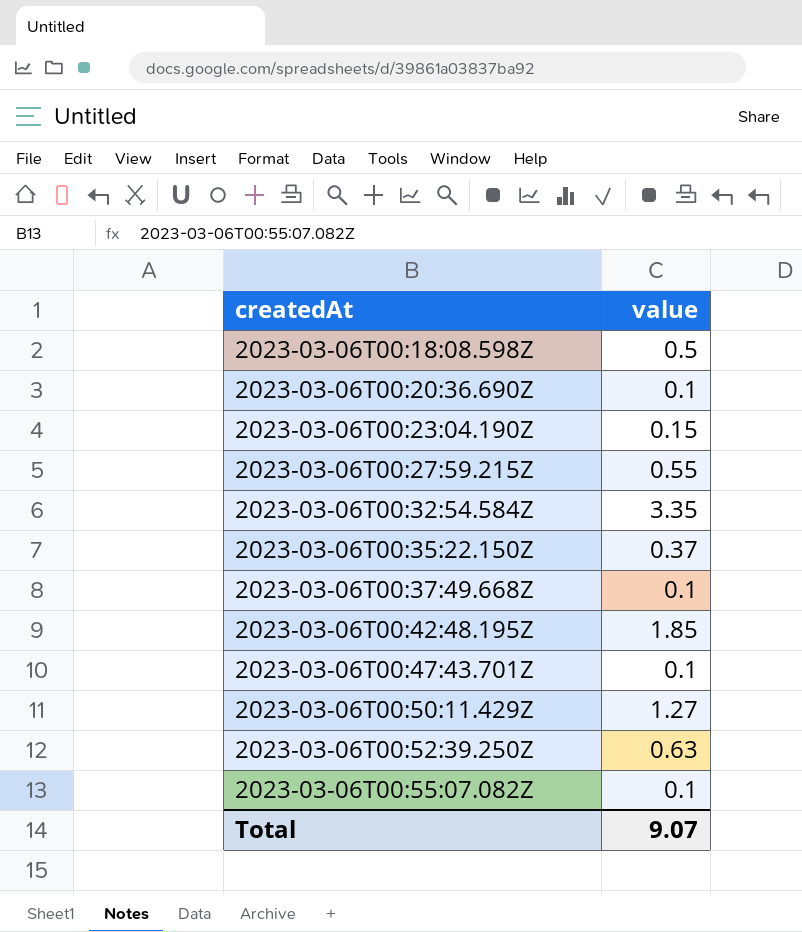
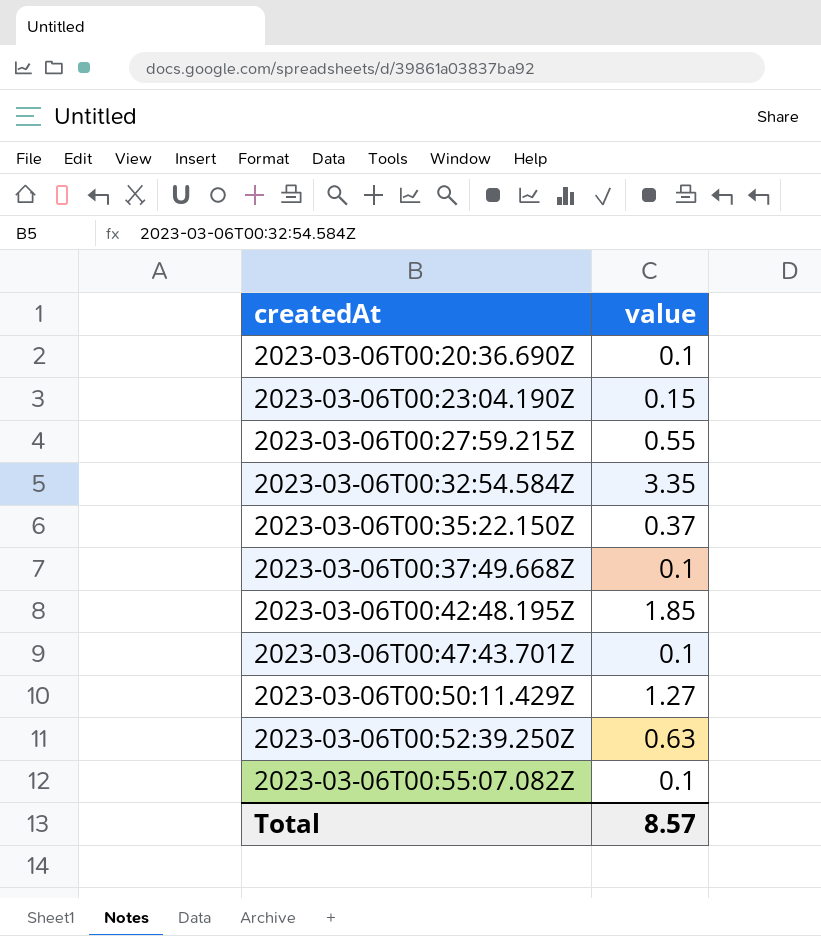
row 2023-03-06T00:18:08.598Z: 0.5 -> none
Total | value: 9.07 -> 8.57

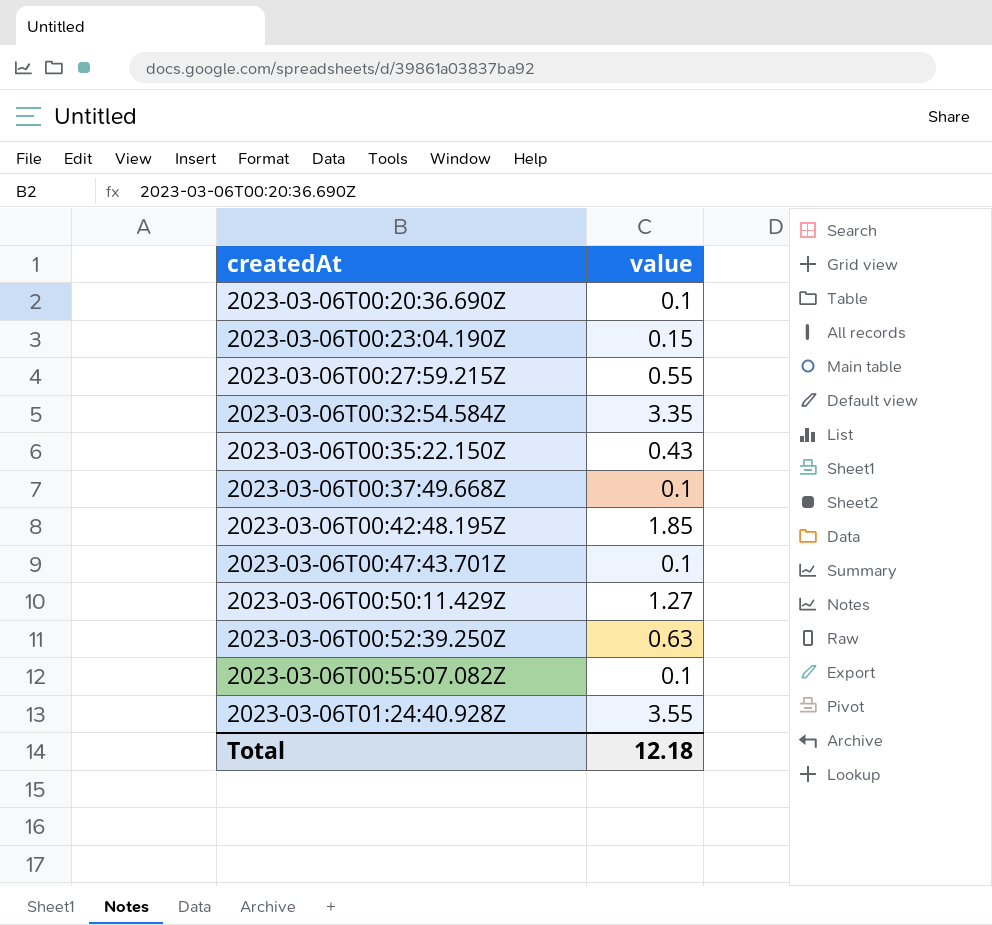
2023-03-06T00:35:22.150Z | value: 0.37 -> 0.43
row 2023-03-06T01:24:40.928Z: none -> 3.55
Total | value: 8.57 -> 12.18

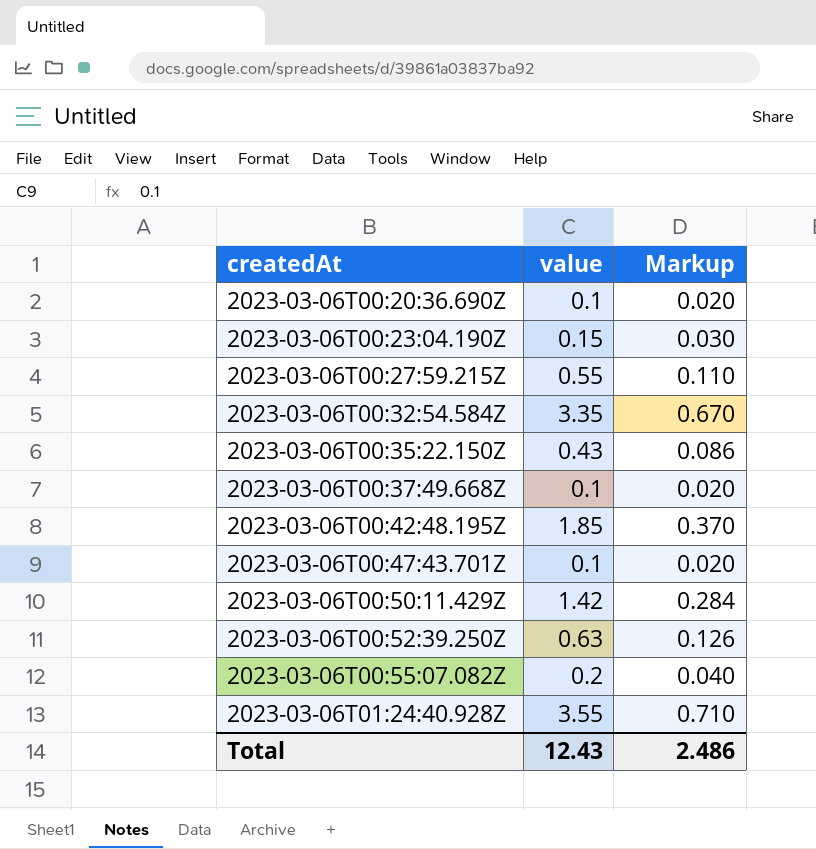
column Markup | formula: none -> [value] * 0.2
2023-03-06T00:50:11.429Z | value: 1.27 -> 1.42
2023-03-06T00:55:07.082Z | value: 0.1 -> 0.2
Total | value: 12.18 -> 12.43

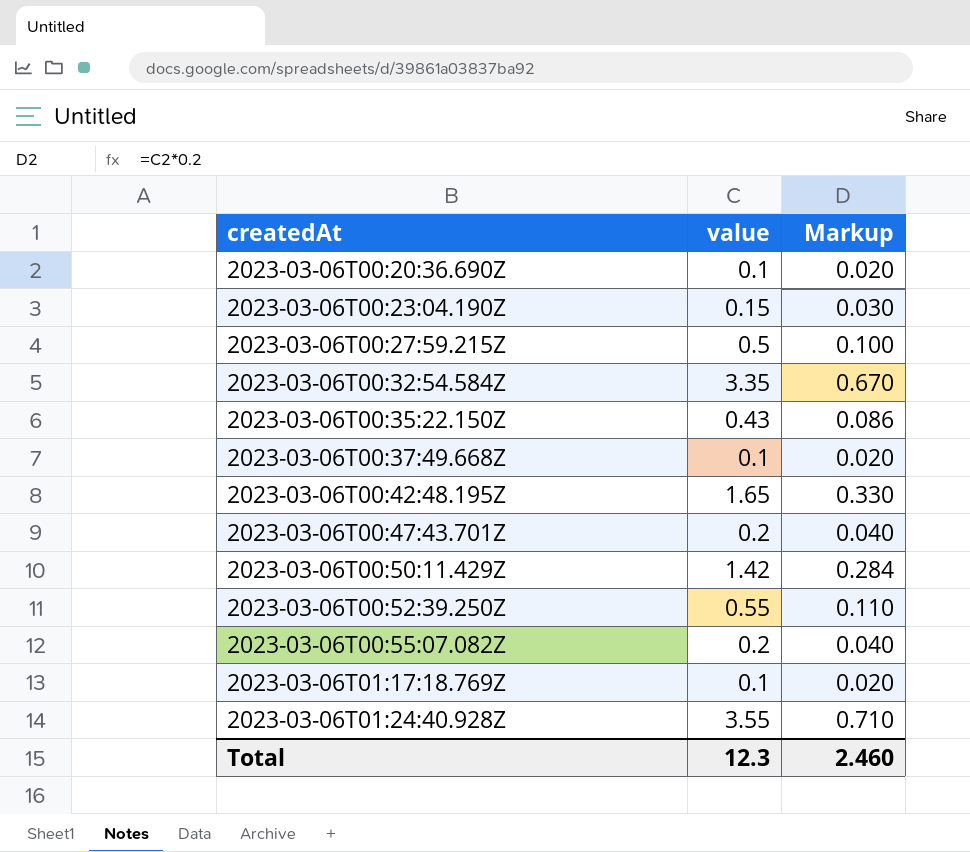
2023-03-06T00:27:59.215Z | value: 0.55 -> 0.5
2023-03-06T00:27:59.215Z | Markup: 0.110 -> 0.100
2023-03-06T00:42:48.195Z | value: 1.85 -> 1.65
2023-03-06T00:42:48.195Z | Markup: 0.370 -> 0.330
2023-03-06T00:47:43.701Z | value: 0.1 -> 0.2
2023-03-06T00:47:43.701Z | Markup: 0.020 -> 0.040
2023-03-06T00:52:39.250Z | value: 0.63 -> 0.55
2023-03-06T00:52:39.250Z | Markup: 0.126 -> 0.110
row 2023-03-06T01:17:18.769Z: none -> 0.1 | 0.020
Total | value: 12.43 -> 12.3
Total | Markup: 2.486 -> 2.460

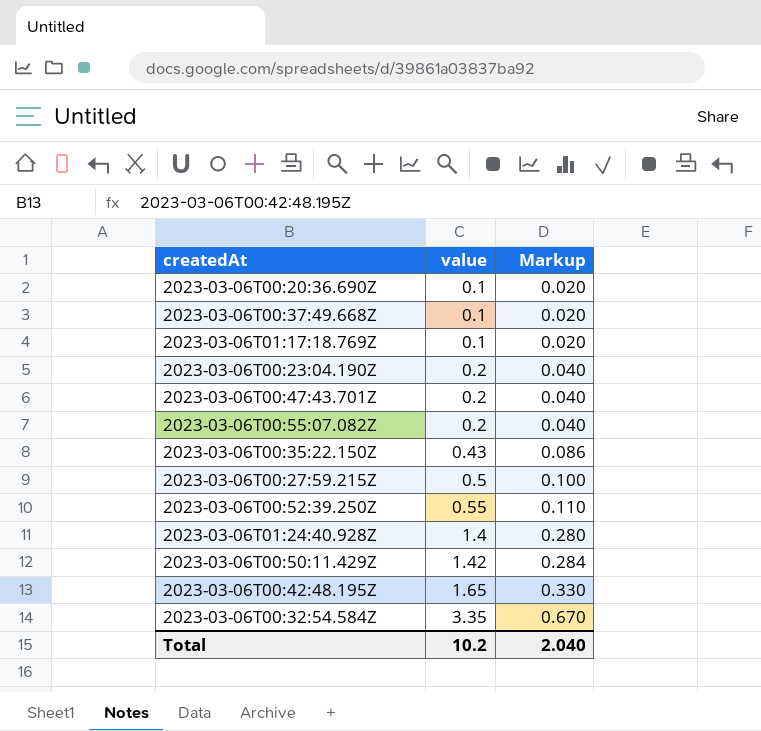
row order: createdAt ascending -> value ascending
2023-03-06T00:23:04.190Z | value: 0.15 -> 0.2
2023-03-06T00:23:04.190Z | Markup: 0.030 -> 0.040
2023-03-06T01:24:40.928Z | value: 3.55 -> 1.4
2023-03-06T01:24:40.928Z | Markup: 0.710 -> 0.280
Total | value: 12.3 -> 10.2
Total | Markup: 2.460 -> 2.040

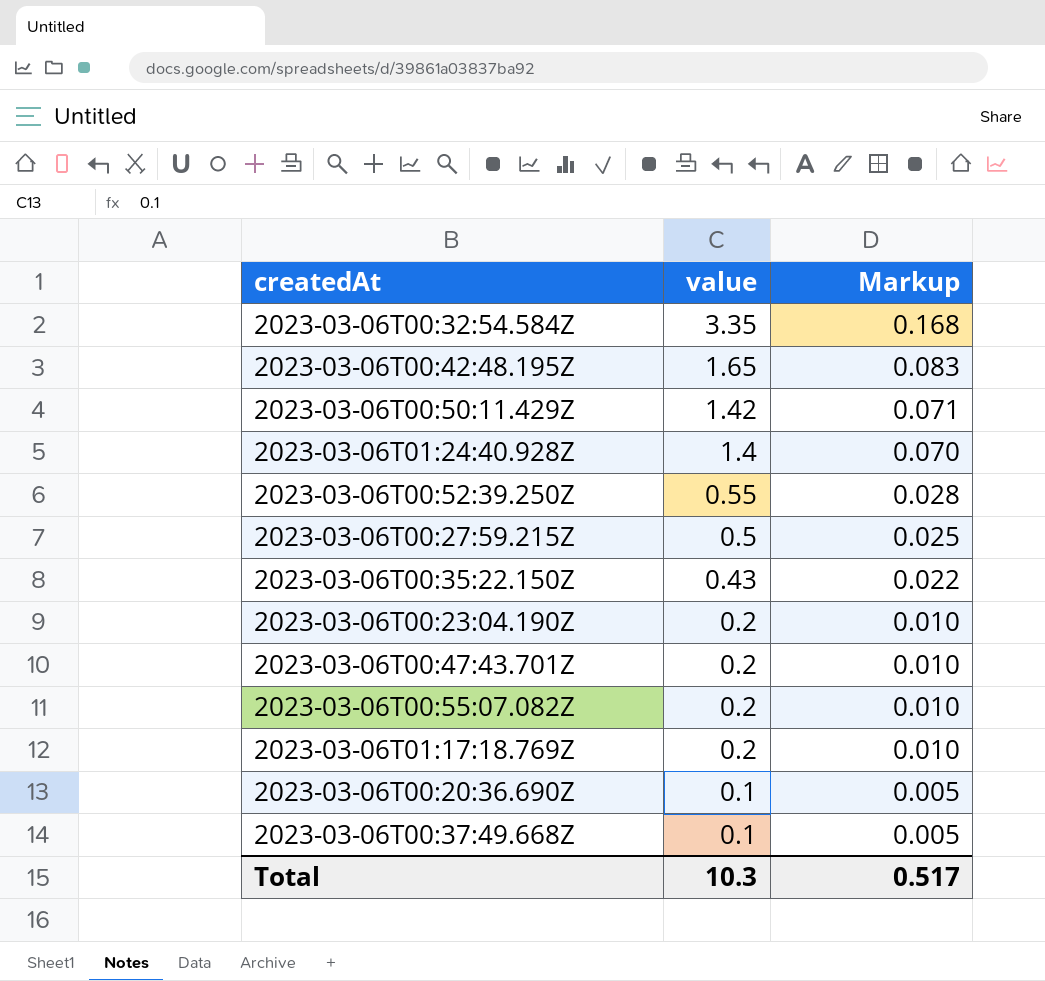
row order: value ascending -> value descending
column Markup | formula: [value] * 0.2 -> [value] * 0.05
2023-03-06T01:17:18.769Z | value: 0.1 -> 0.2
Total | value: 10.2 -> 10.3
Total | Markup: 2.040 -> 0.517

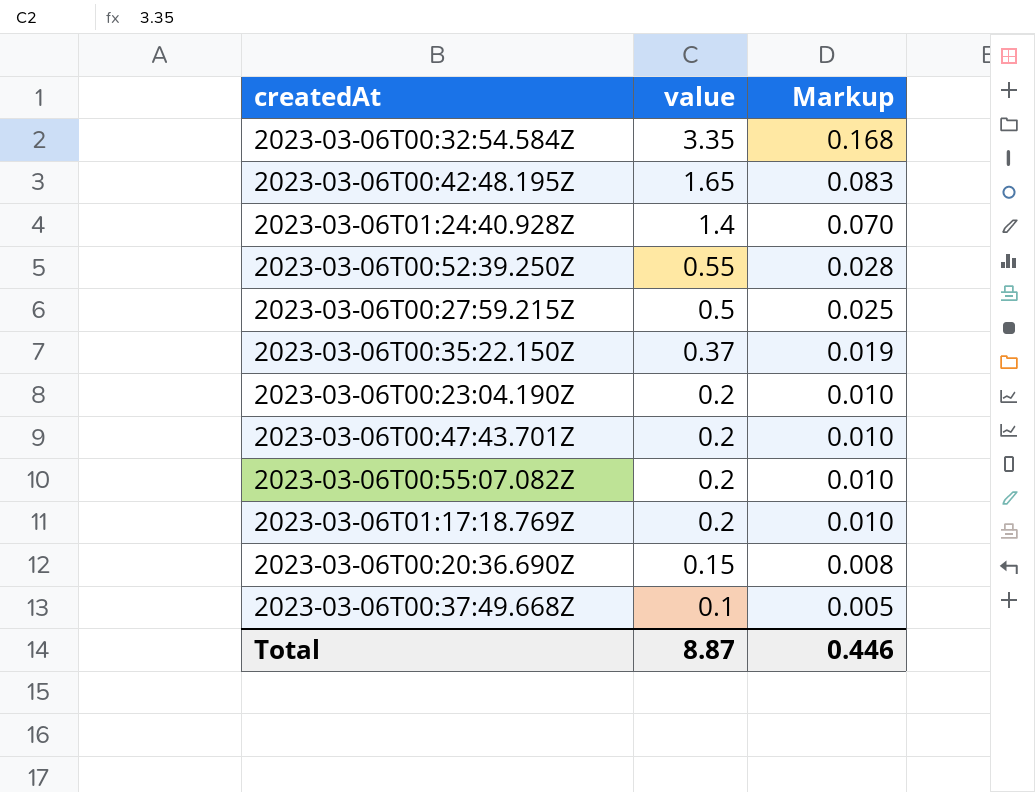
row 2023-03-06T00:50:11.429Z: 1.42 | 0.071 -> none
2023-03-06T00:35:22.150Z | value: 0.43 -> 0.37
2023-03-06T00:35:22.150Z | Markup: 0.022 -> 0.019
2023-03-06T00:20:36.690Z | value: 0.1 -> 0.15
2023-03-06T00:20:36.690Z | Markup: 0.005 -> 0.008
Total | value: 10.3 -> 8.87
Total | Markup: 0.517 -> 0.446

